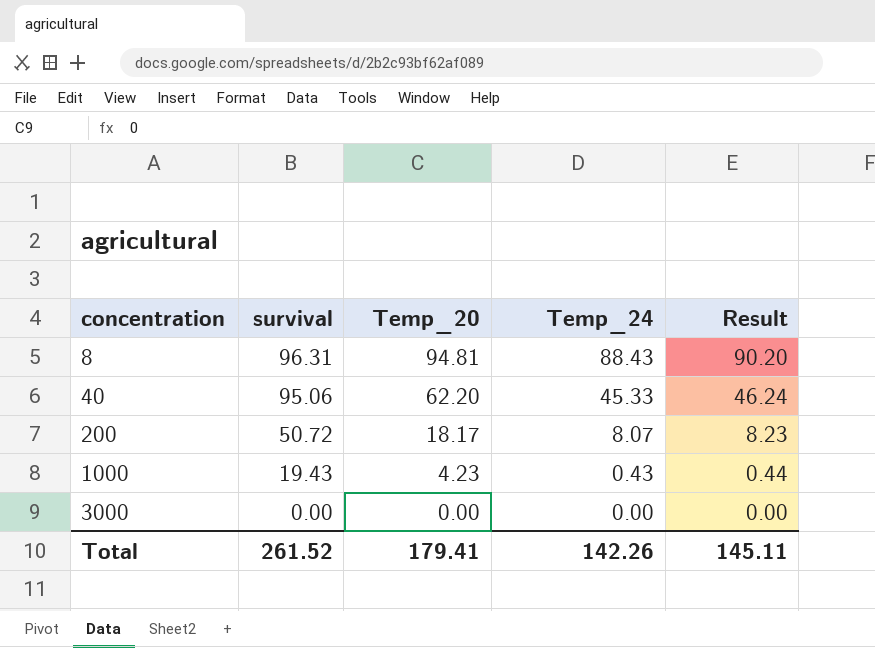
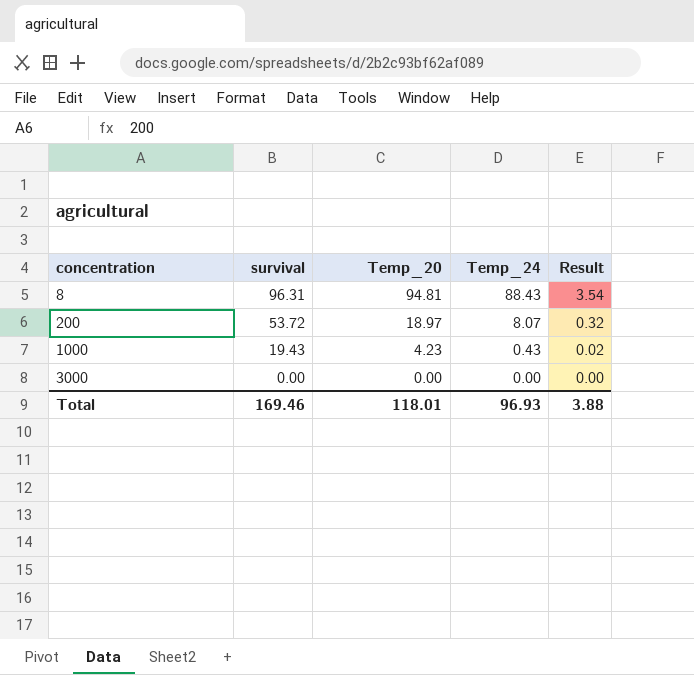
column Result | formula: [Temp_24] * 1.02 -> [Temp_24] * 0.04
row 40: 95.06 | 62.20 | 45.33 | 46.24 -> none
200 | survival: 50.72 -> 53.72
200 | Temp_20: 18.17 -> 18.97
Total | survival: 261.52 -> 169.46
Total | Temp_20: 179.41 -> 118.01
Total | Temp_24: 142.26 -> 96.93
Total | Result: 145.11 -> 3.88

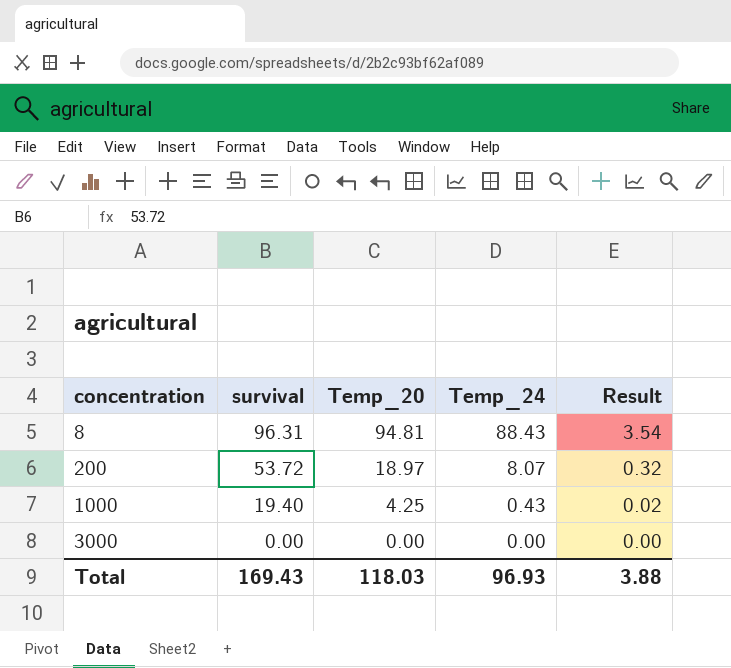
1000 | survival: 19.43 -> 19.40
1000 | Temp_20: 4.23 -> 4.25
Total | survival: 169.46 -> 169.43
Total | Temp_20: 118.01 -> 118.03

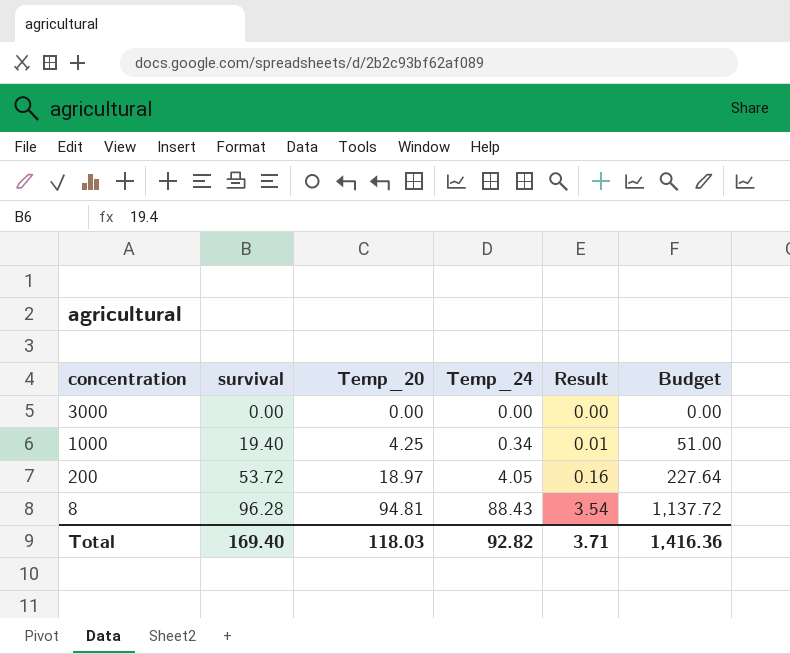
row order: concentration ascending -> concentration descending
column Budget | formula: none -> [Temp_20] * 12
1000 | Temp_24: 0.43 -> 0.34
1000 | Result: 0.02 -> 0.01
200 | Temp_24: 8.07 -> 4.05
200 | Result: 0.32 -> 0.16
8 | survival: 96.31 -> 96.28
Total | survival: 169.43 -> 169.40
Total | Temp_24: 96.93 -> 92.82
Total | Result: 3.88 -> 3.71

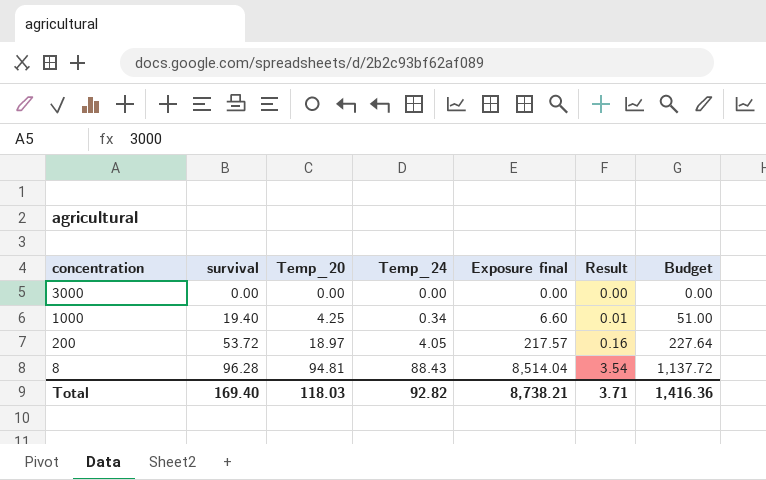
column Exposure final | formula: none -> [survival] * [Temp_24]

